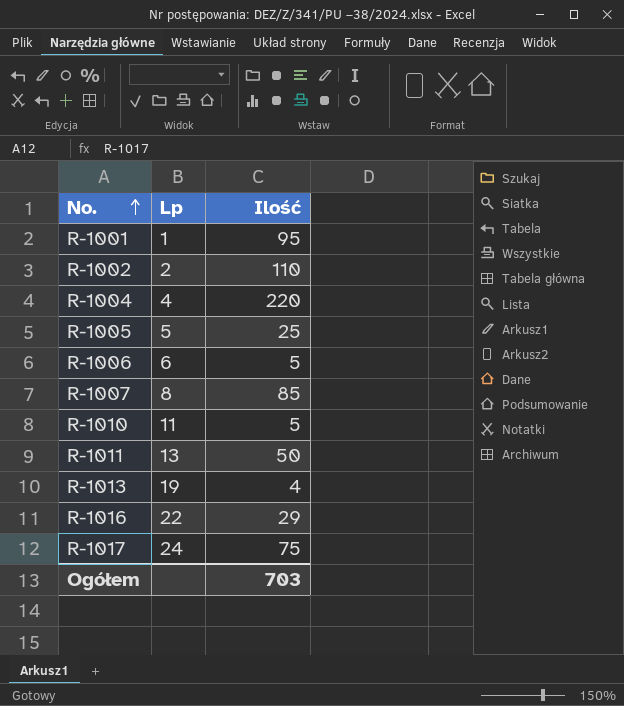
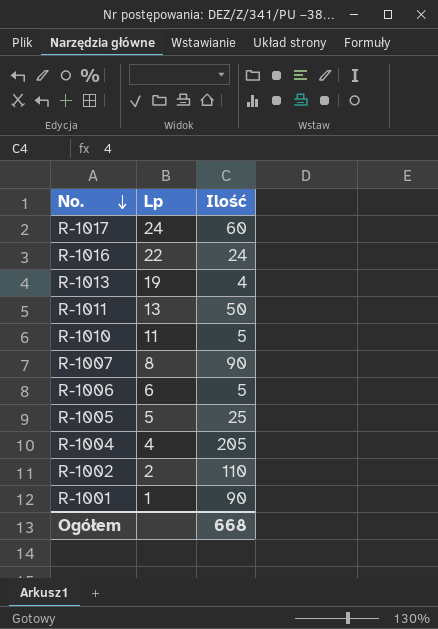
row order: No. ascending -> No. descending
R-1017 | Ilość: 75 -> 60
R-1016 | Ilość: 29 -> 24
R-1007 | Ilość: 85 -> 90
R-1004 | Ilość: 220 -> 205
R-1001 | Ilość: 95 -> 90
Ogółem | Ilość: 703 -> 668

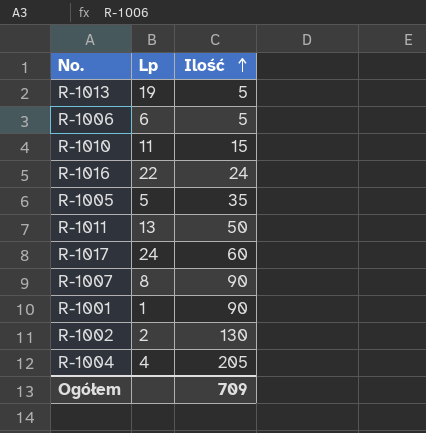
row order: No. descending -> Ilość ascending
R-1013 | Ilość: 4 -> 5
R-1010 | Ilość: 5 -> 15
R-1005 | Ilość: 25 -> 35
R-1002 | Ilość: 110 -> 130
Ogółem | Ilość: 668 -> 709

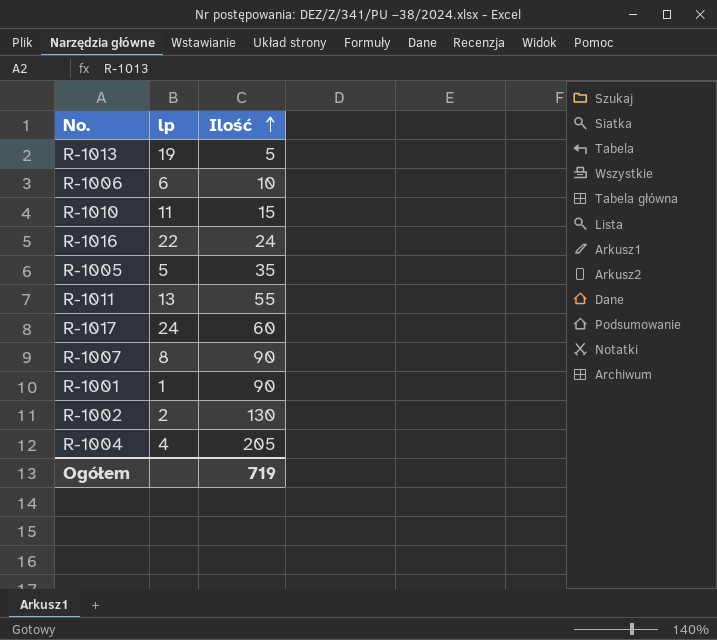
column name: Lp -> lp
R-1006 | Ilość: 5 -> 10
R-1011 | Ilość: 50 -> 55
Ogółem | Ilość: 709 -> 719

